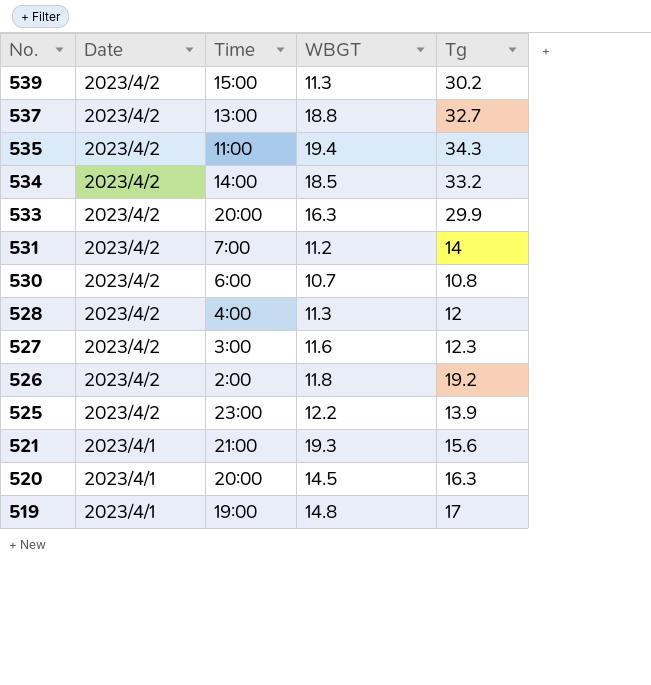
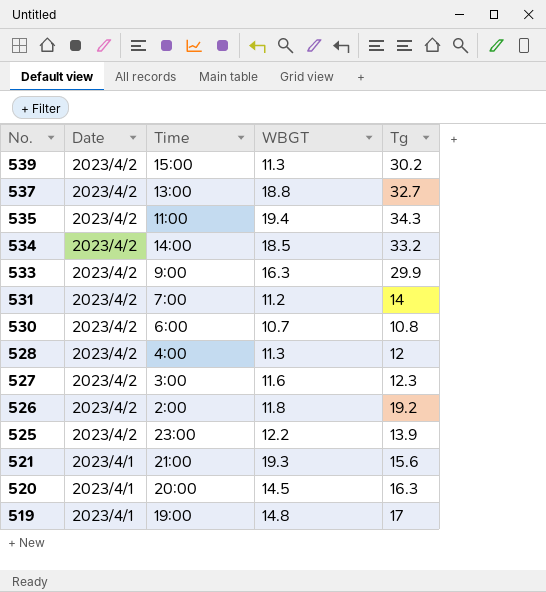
533 | Time: 20:00 -> 9:00

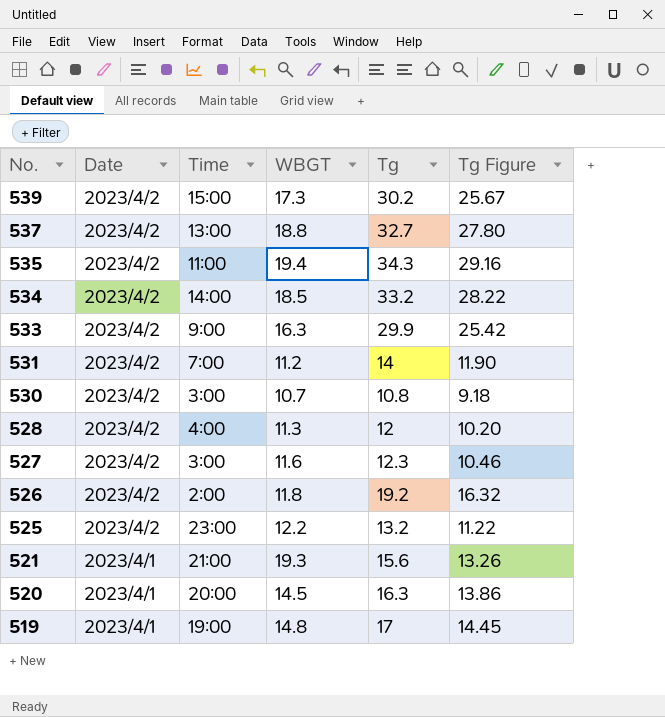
column Tg Figure | formula: none -> [Tg] * 0.85
539 | WBGT: 11.3 -> 17.3
530 | Time: 6:00 -> 3:00
525 | Tg: 13.9 -> 13.2

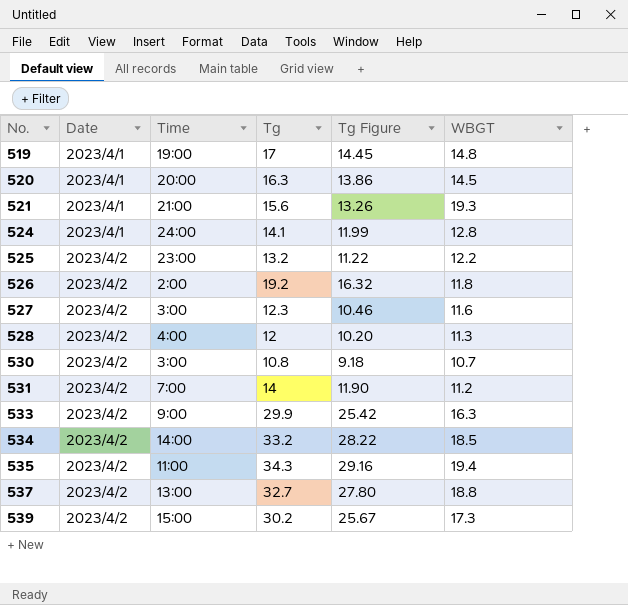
row order: No. descending -> No. ascending
column WBGT | position: 4 -> 6
row 524: none -> 2023/4/1 | 24:00 | 14.1 | 11.99 | 12.8

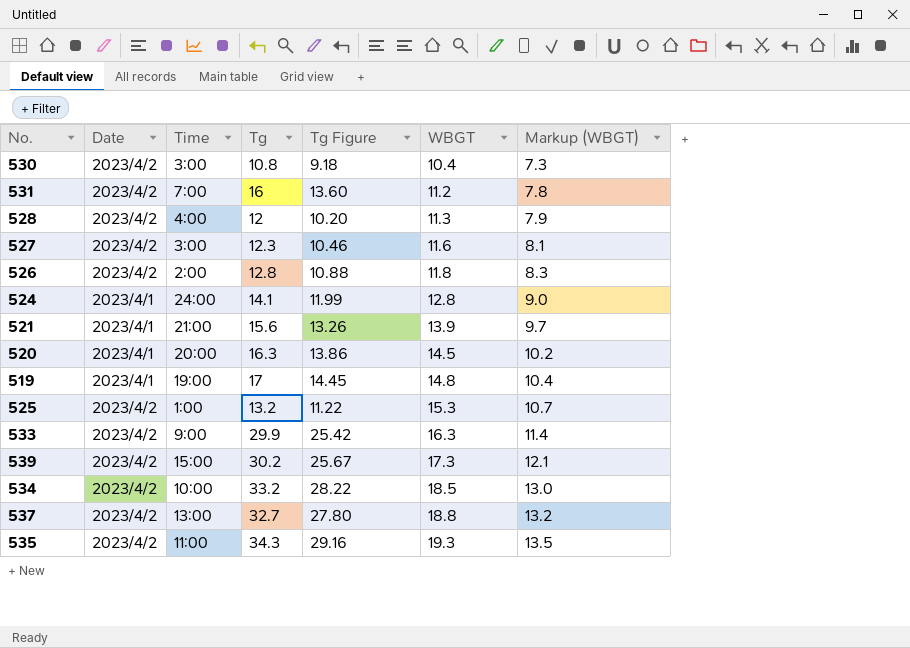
row order: No. ascending -> WBGT ascending
column Markup (WBGT) | formula: none -> [WBGT] * 0.7
530 | WBGT: 10.7 -> 10.4
531 | Tg: 14 -> 16
531 | Tg Figure: 11.90 -> 13.60
526 | Tg: 19.2 -> 12.8
526 | Tg Figure: 16.32 -> 10.88
521 | WBGT: 19.3 -> 13.9
525 | Time: 23:00 -> 1:00
525 | WBGT: 12.2 -> 15.3
534 | Time: 14:00 -> 10:00
535 | WBGT: 19.4 -> 19.3

